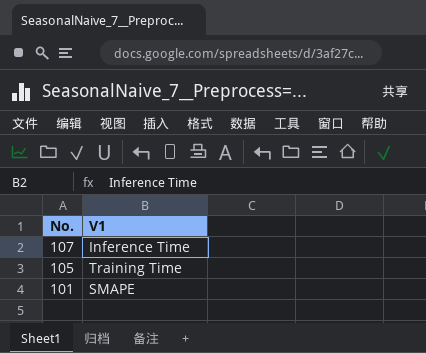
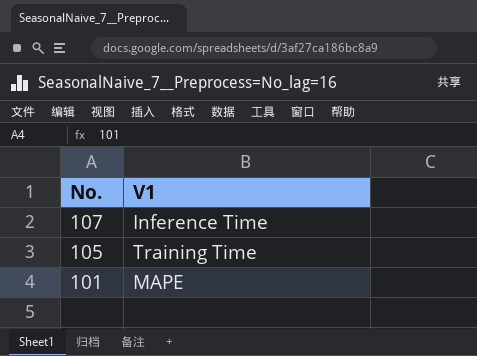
101 | V1: SMAPE -> MAPE

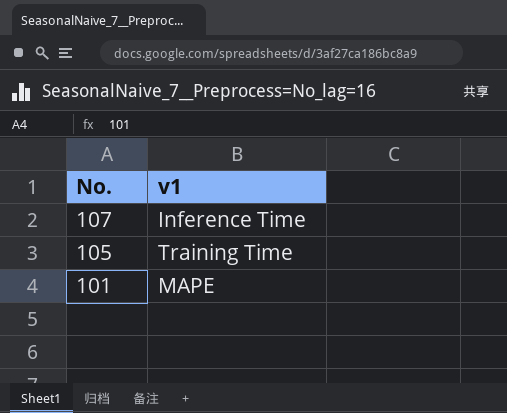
column name: V1 -> v1

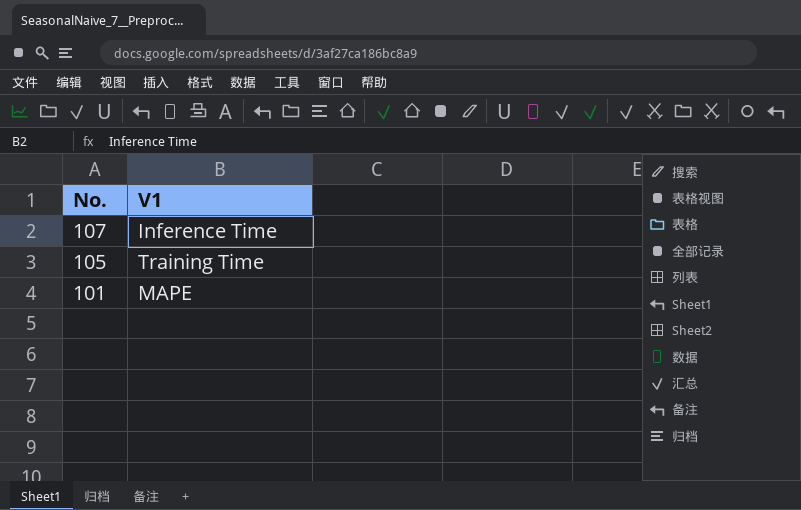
column name: v1 -> V1

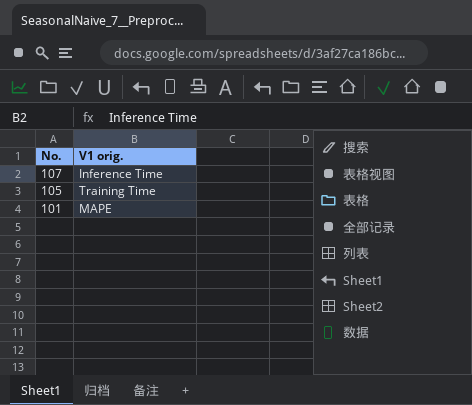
column name: V1 -> V1 orig.

